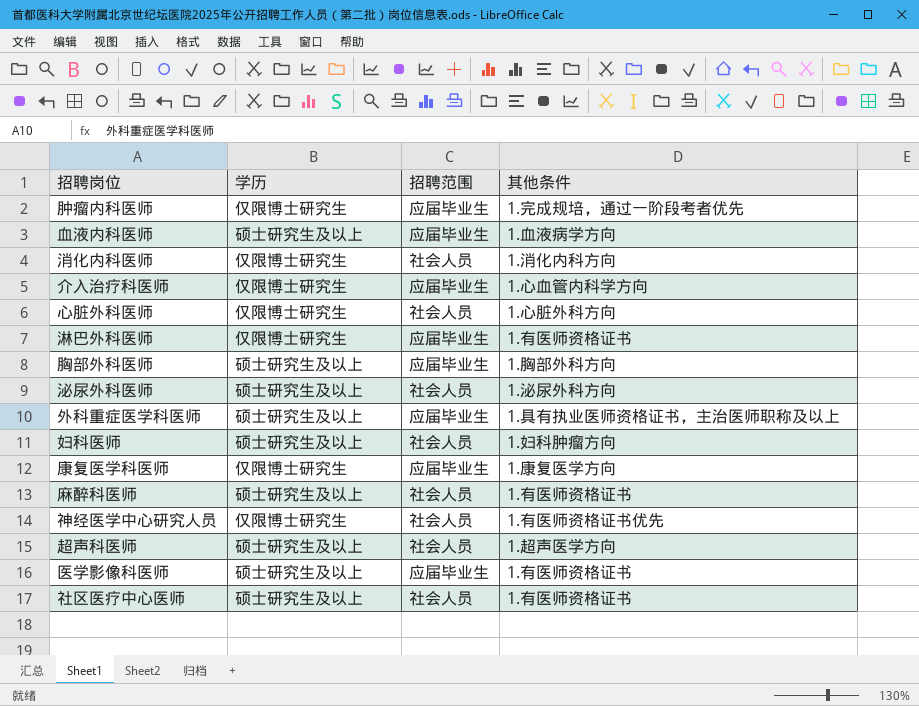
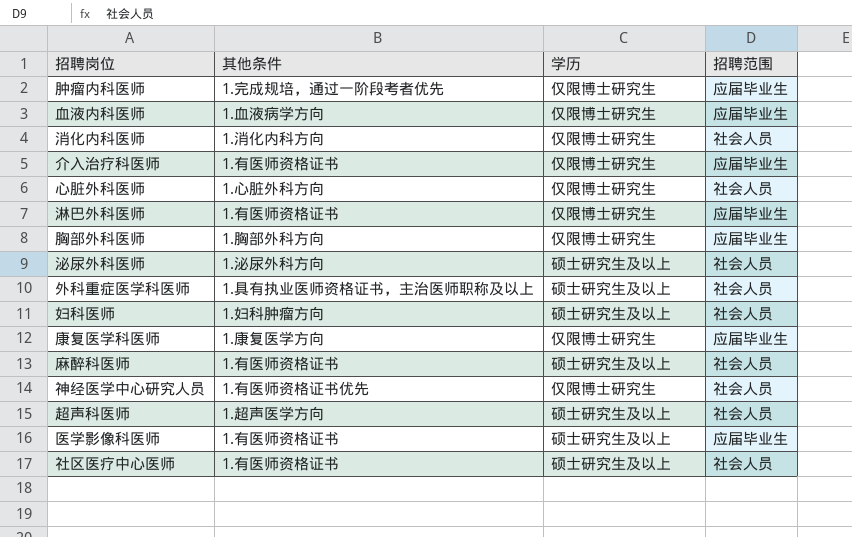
column 其他条件 | position: 4 -> 2
血液内科医师 | 学历: 硕士研究生及以上 -> 仅限博士研究生
介入治疗科医师 | 其他条件: 1.心血管内科学方向 -> 1.有医师资格证书
胸部外科医师 | 学历: 硕士研究生及以上 -> 仅限博士研究生
外科重症医学科医师 | 招聘范围: 应届毕业生 -> 社会人员

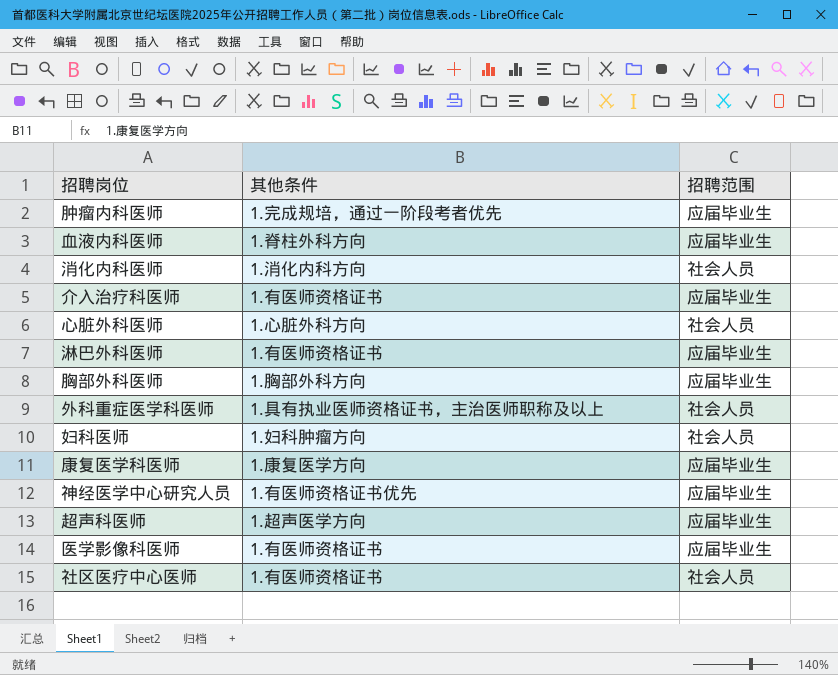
column 学历 | position: 3 -> none
row 泌尿外科医师: 1.泌尿外科方向 | 硕士研究生及以上 | 社会人员 -> none
row 麻醉科医师: 1.有医师资格证书 | 硕士研究生及以上 | 社会人员 -> none
血液内科医师 | 其他条件: 1.血液病学方向 -> 1.脊柱外科方向
神经医学中心研究人员 | 招聘范围: 社会人员 -> 应届毕业生
超声科医师 | 招聘范围: 社会人员 -> 应届毕业生

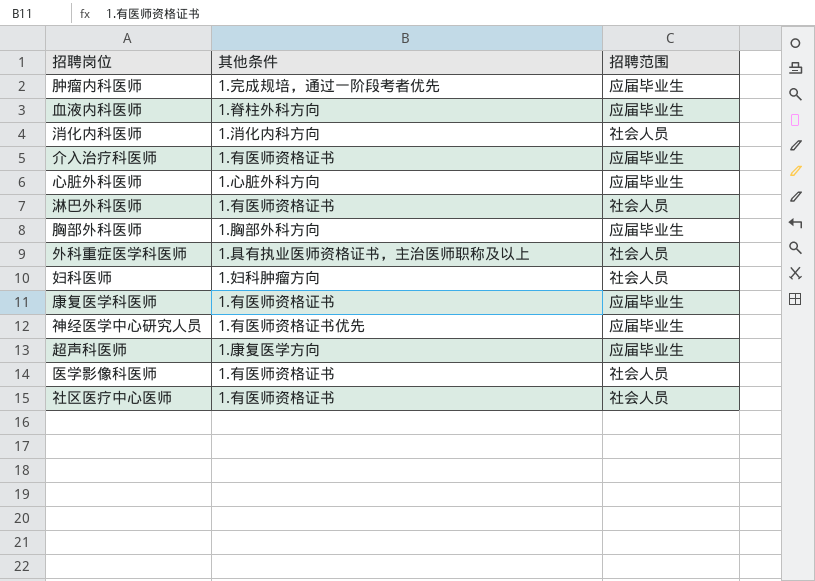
心脏外科医师 | 招聘范围: 社会人员 -> 应届毕业生
淋巴外科医师 | 招聘范围: 应届毕业生 -> 社会人员
康复医学科医师 | 其他条件: 1.康复医学方向 -> 1.有医师资格证书
超声科医师 | 其他条件: 1.超声医学方向 -> 1.康复医学方向
医学影像科医师 | 招聘范围: 应届毕业生 -> 社会人员

